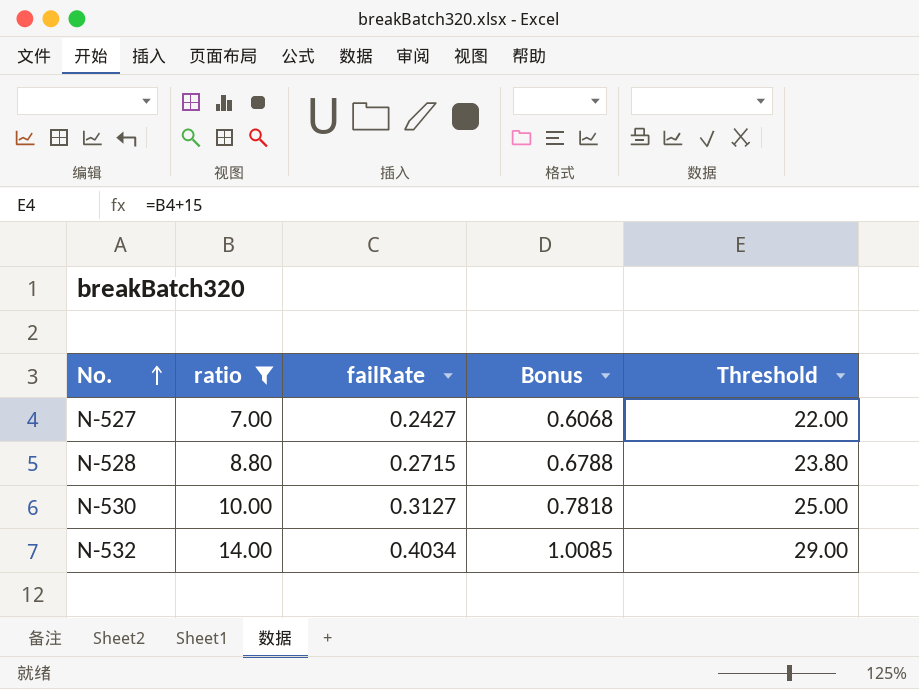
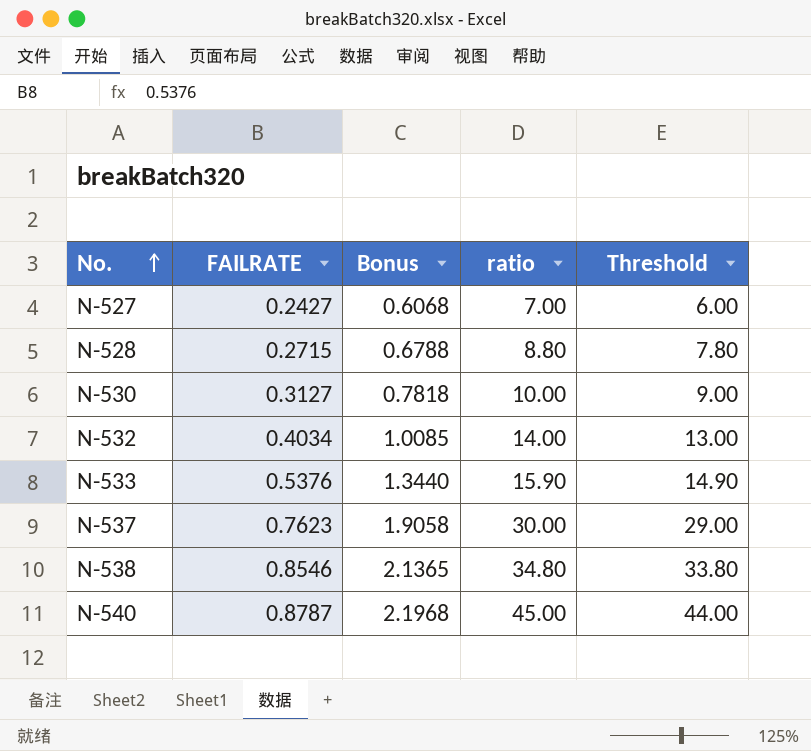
filter: ratio <= 14.00 -> none
column name: failRate -> FAILRATE
column ratio | position: 2 -> 4
column Threshold | formula: [ratio] + 15 -> [ratio] - 1

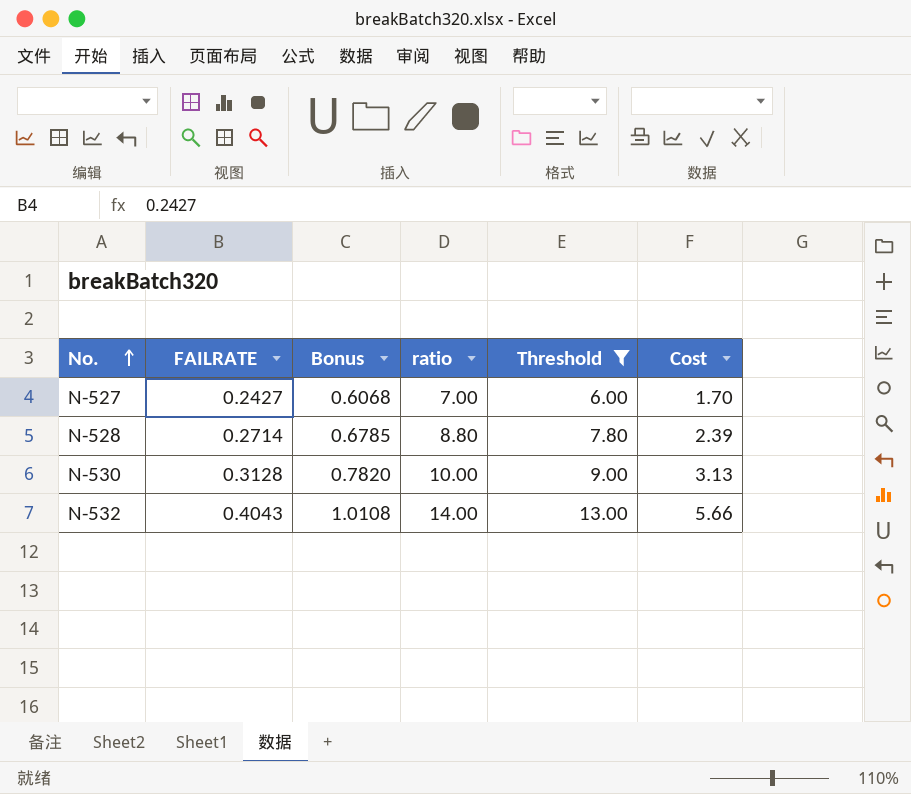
filter: none -> Threshold <= 13.00
column Cost | formula: none -> [FAILRATE] * [ratio]
N-528 | FAILRATE: 0.2715 -> 0.2714
N-528 | Bonus: 0.6788 -> 0.6785
N-530 | FAILRATE: 0.3127 -> 0.3128
N-530 | Bonus: 0.7818 -> 0.7820
N-532 | FAILRATE: 0.4034 -> 0.4043
N-532 | Bonus: 1.0085 -> 1.0108

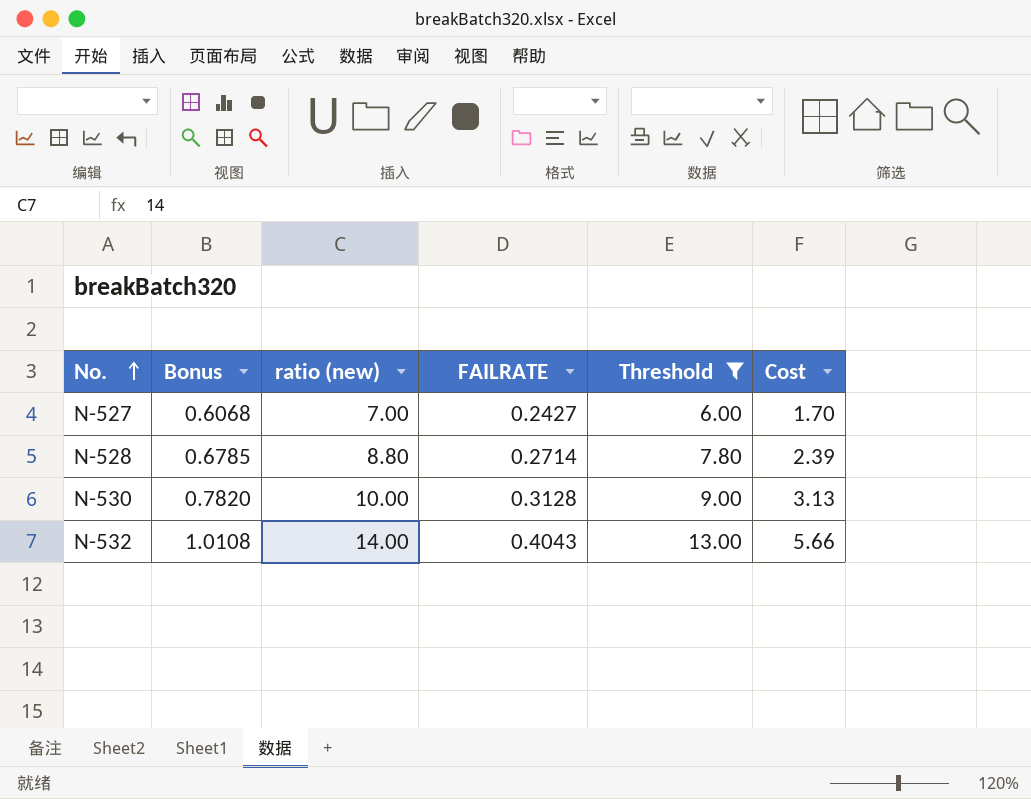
column name: ratio -> ratio (new)
column FAILRATE | position: 2 -> 4

